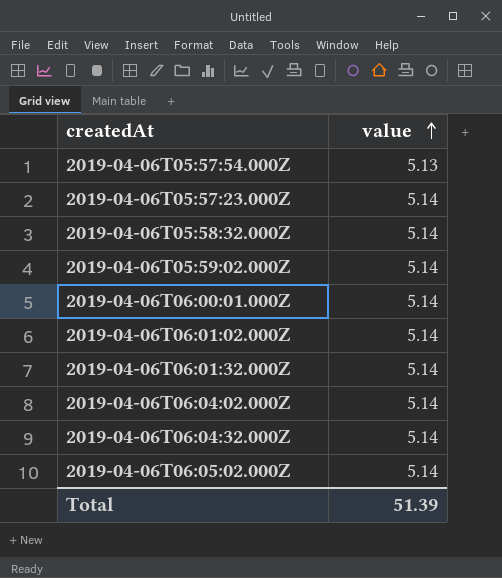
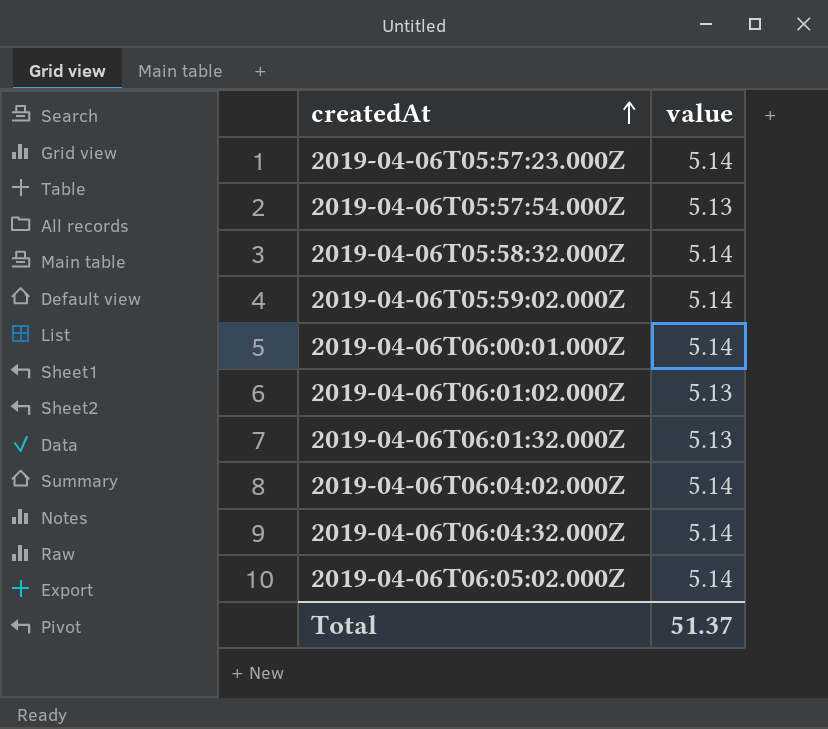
row order: value ascending -> createdAt ascending
2019-04-06T06:01:02.000Z | value: 5.14 -> 5.13
2019-04-06T06:01:32.000Z | value: 5.14 -> 5.13
Total | value: 51.39 -> 51.37

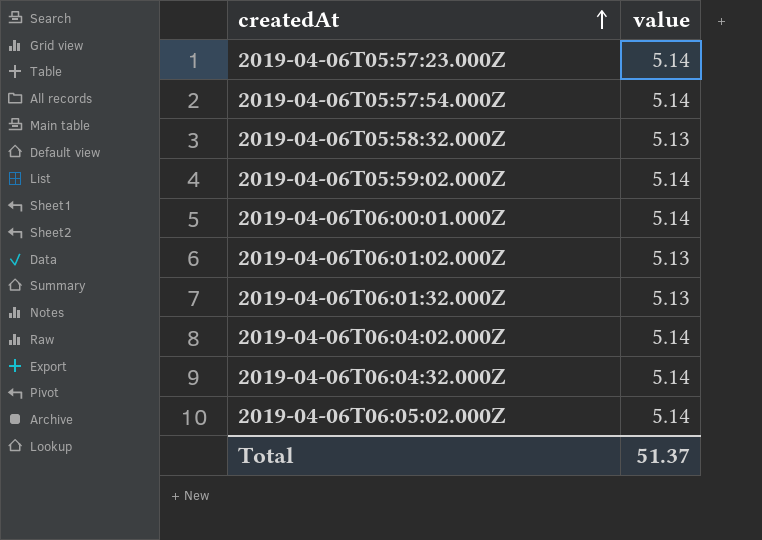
2019-04-06T05:57:54.000Z | value: 5.13 -> 5.14
2019-04-06T05:58:32.000Z | value: 5.14 -> 5.13

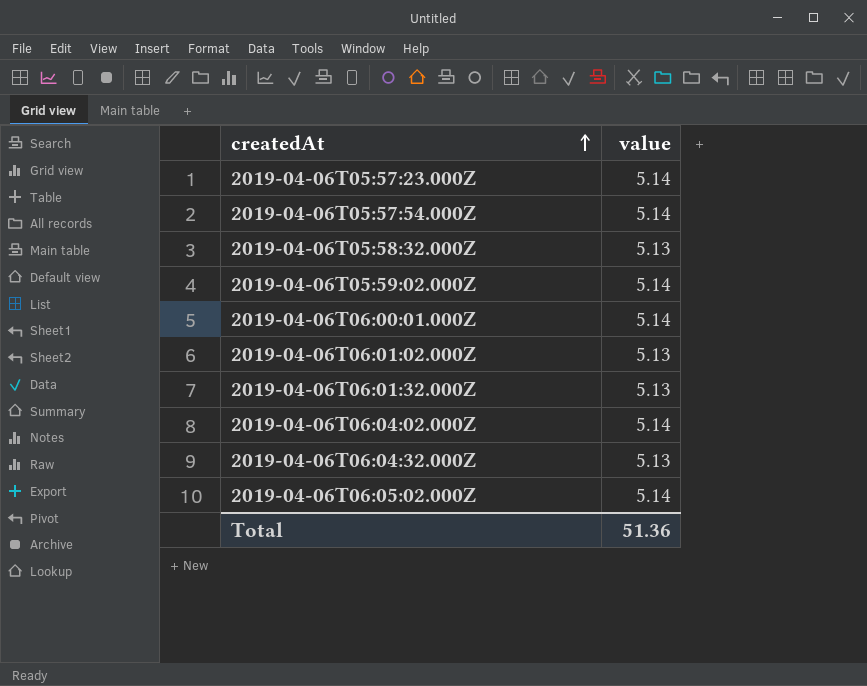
2019-04-06T06:04:32.000Z | value: 5.14 -> 5.13
Total | value: 51.37 -> 51.36

